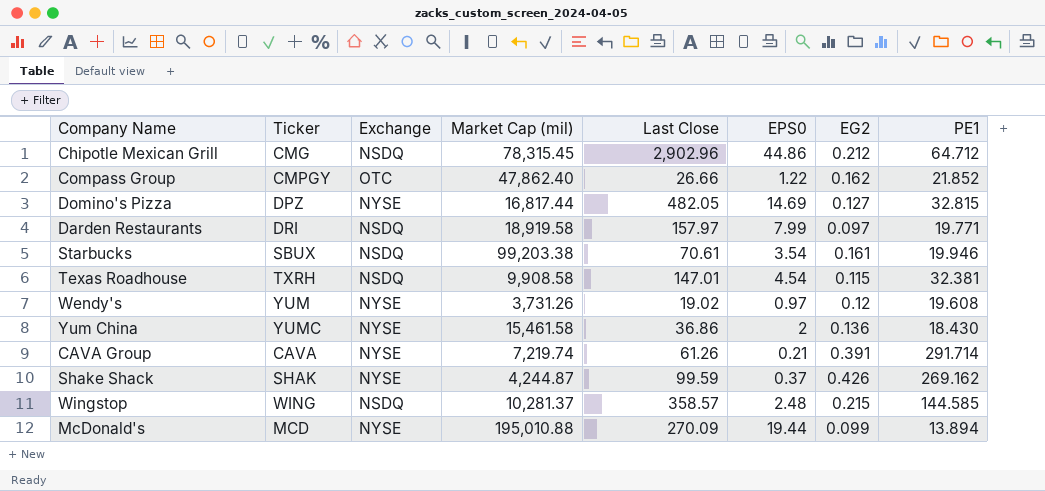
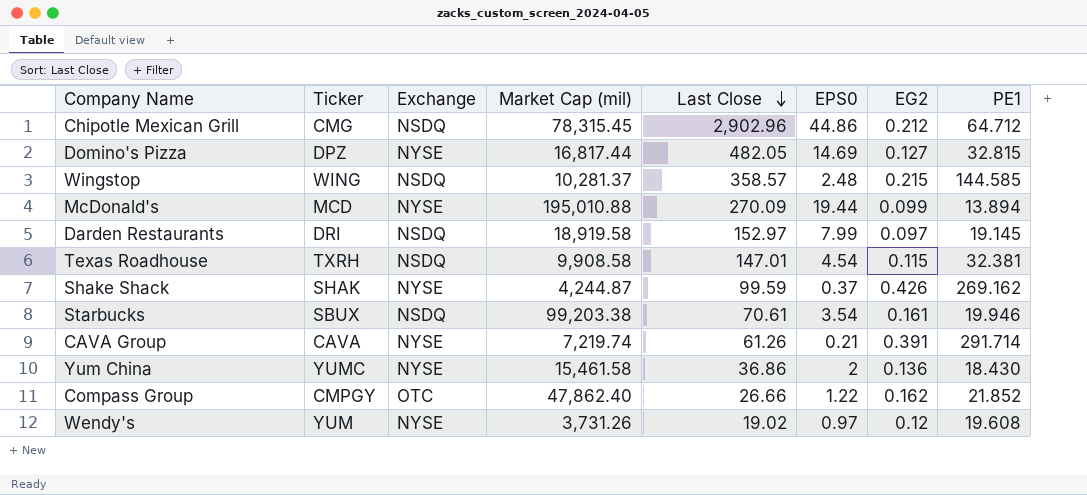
row order: none -> Last Close descending
Darden Restaurants | Last Close: 157.97 -> 152.97
Darden Restaurants | PE1: 19.771 -> 19.145

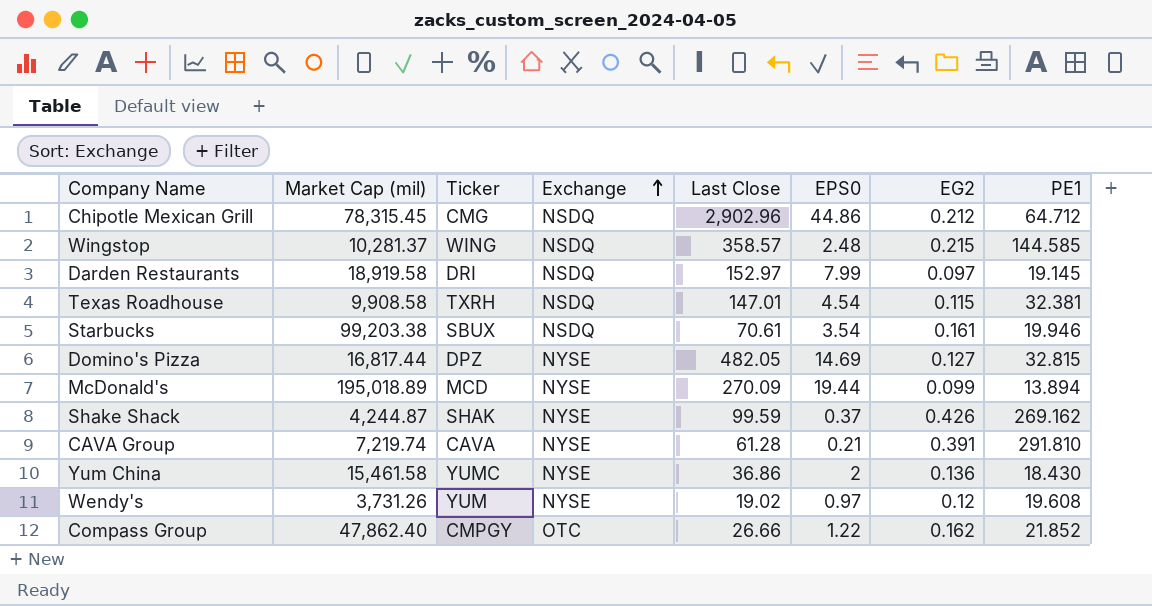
row order: Last Close descending -> Exchange ascending
column Market Cap (mil) | position: 4 -> 2
McDonald's | Market Cap (mil): 195,010.88 -> 195,018.89
CAVA Group | Last Close: 61.26 -> 61.28
CAVA Group | PE1: 291.714 -> 291.810

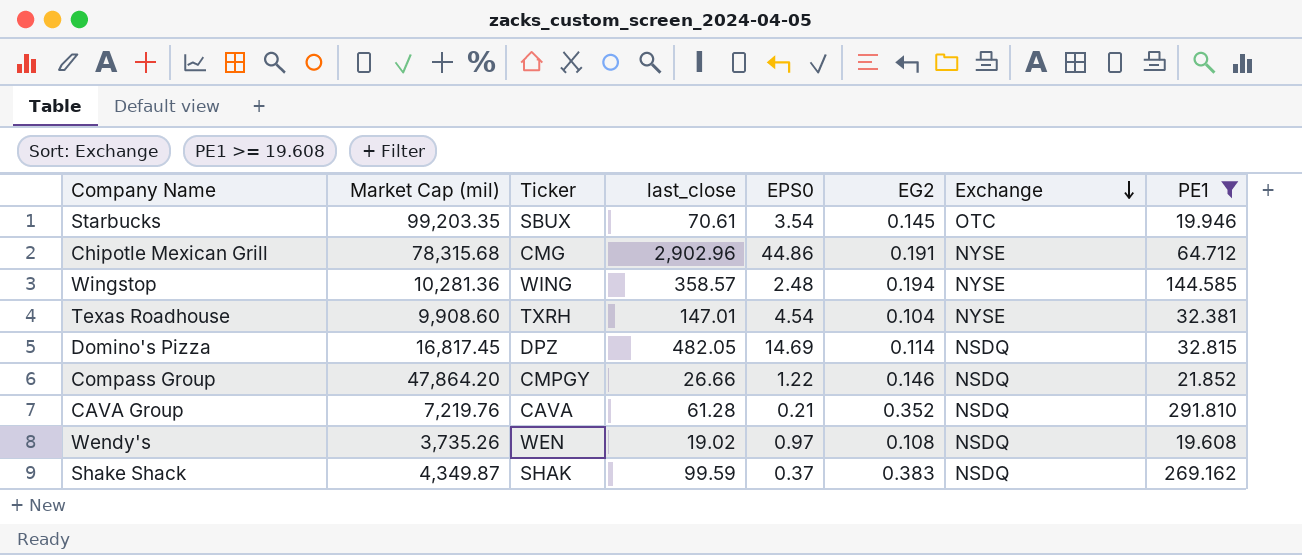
filter: none -> PE1 >= 19.608
row order: Exchange ascending -> Exchange descending
column name: Last Close -> last_close
column Exchange | position: 4 -> 7
Starbucks | Market Cap (mil): 99,203.38 -> 99,203.35
Starbucks | EG2: 0.161 -> 0.145
Starbucks | Exchange: NSDQ -> OTC
Chipotle Mexican Grill | Market Cap (mil): 78,315.45 -> 78,315.68
Chipotle Mexican Grill | EG2: 0.212 -> 0.191
Chipotle Mexican Grill | Exchange: NSDQ -> NYSE
Wingstop | Market Cap (mil): 10,281.37 -> 10,281.36
Wingstop | EG2: 0.215 -> 0.194
Wingstop | Exchange: NSDQ -> NYSE
Texas Roadhouse | Market Cap (mil): 9,908.58 -> 9,908.60
Texas Roadhouse | EG2: 0.115 -> 0.104
Texas Roadhouse | Exchange: NSDQ -> NYSE
Domino's Pizza | Market Cap (mil): 16,817.44 -> 16,817.45
Domino's Pizza | EG2: 0.127 -> 0.114
Domino's Pizza | Exchange: NYSE -> NSDQ
Compass Group | Market Cap (mil): 47,862.40 -> 47,864.20
Compass Group | EG2: 0.162 -> 0.146
Compass Group | Exchange: OTC -> NSDQ
CAVA Group | Market Cap (mil): 7,219.74 -> 7,219.76
CAVA Group | EG2: 0.391 -> 0.352
CAVA Group | Exchange: NYSE -> NSDQ
Wendy's | Market Cap (mil): 3,731.26 -> 3,735.26
Wendy's | Ticker: YUM -> WEN
Wendy's | EG2: 0.12 -> 0.108
Wendy's | Exchange: NYSE -> NSDQ
Shake Shack | Market Cap (mil): 4,244.87 -> 4,349.87
Shake Shack | EG2: 0.426 -> 0.383
Shake Shack | Exchange: NYSE -> NSDQ

